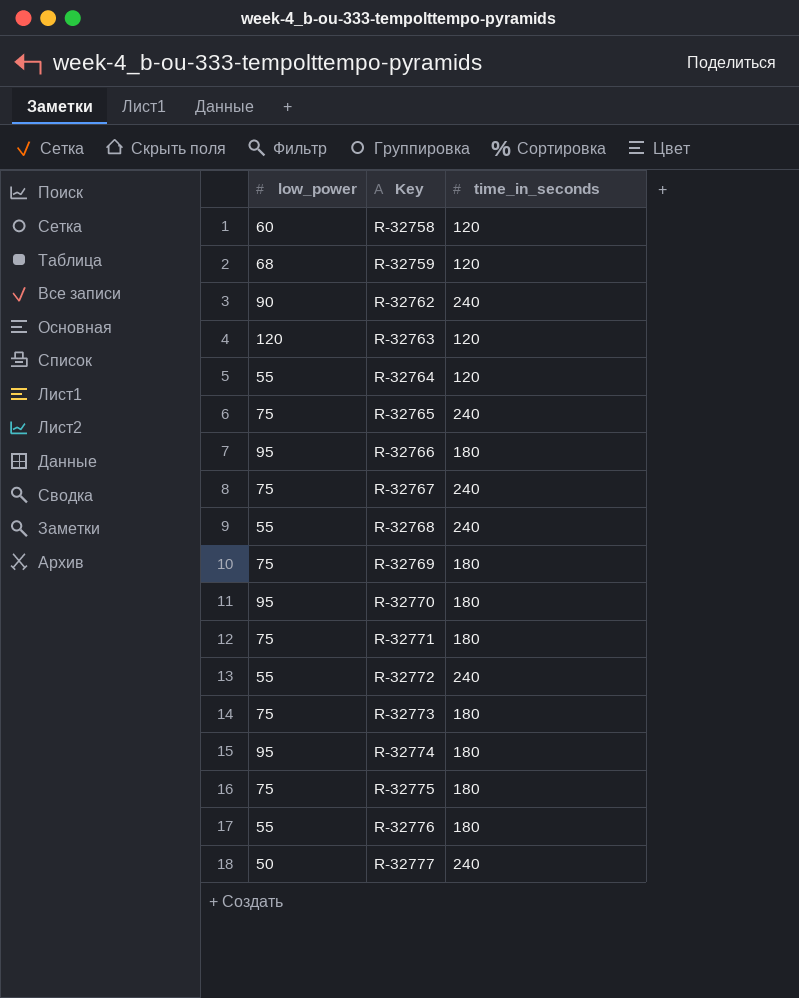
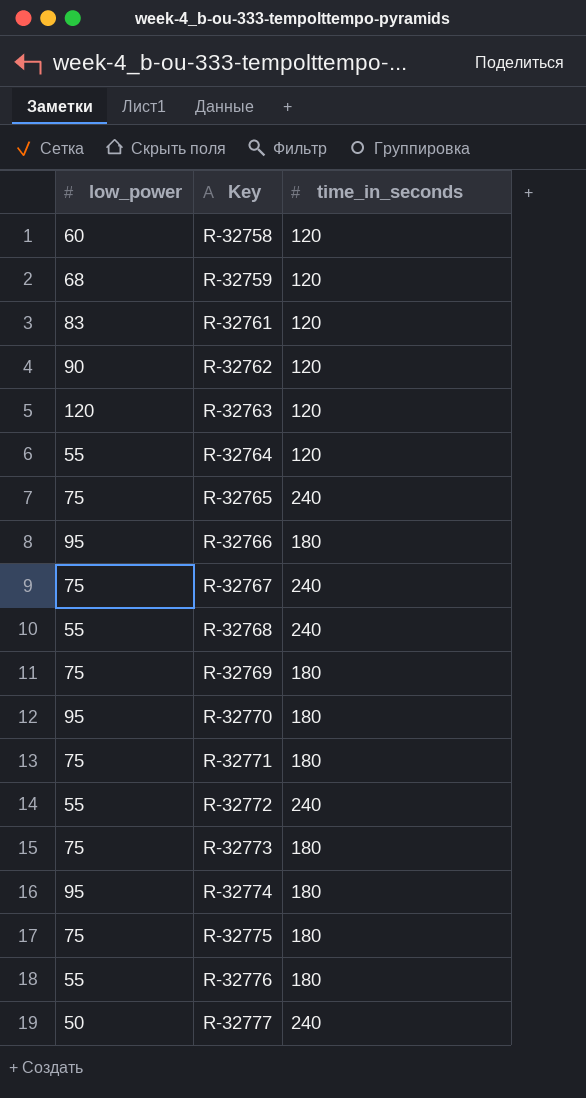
row R-32761: none -> 83 | 120
R-32762 | time_in_seconds: 240 -> 120

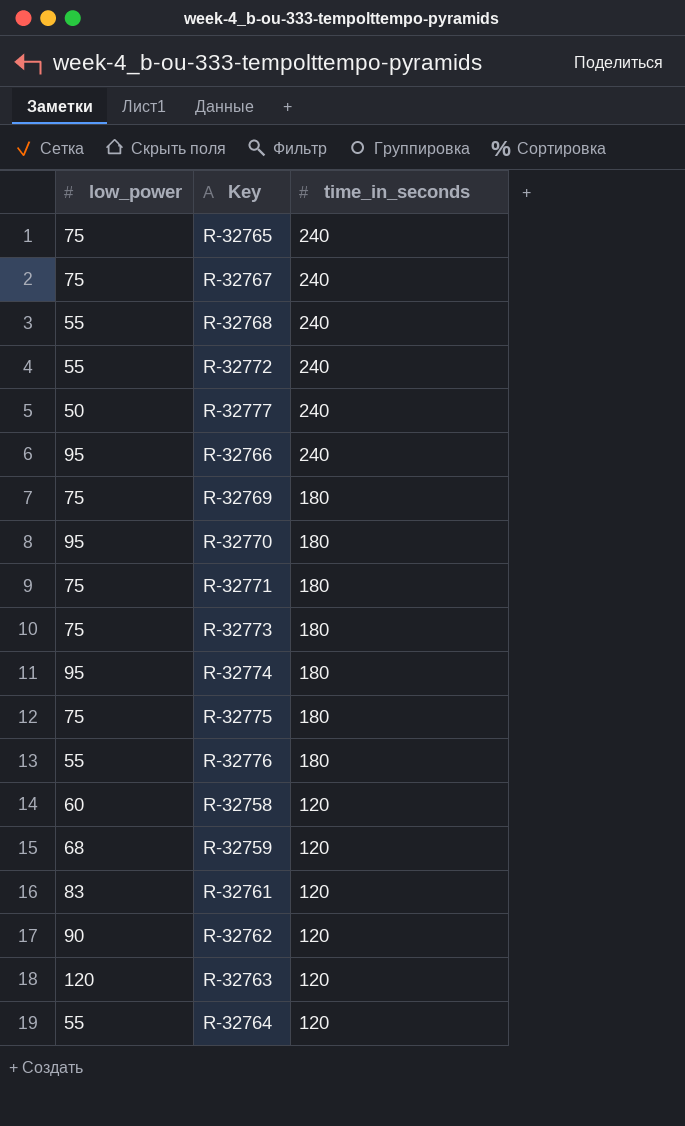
row order: Key ascending -> time_in_seconds descending
R-32766 | time_in_seconds: 180 -> 240

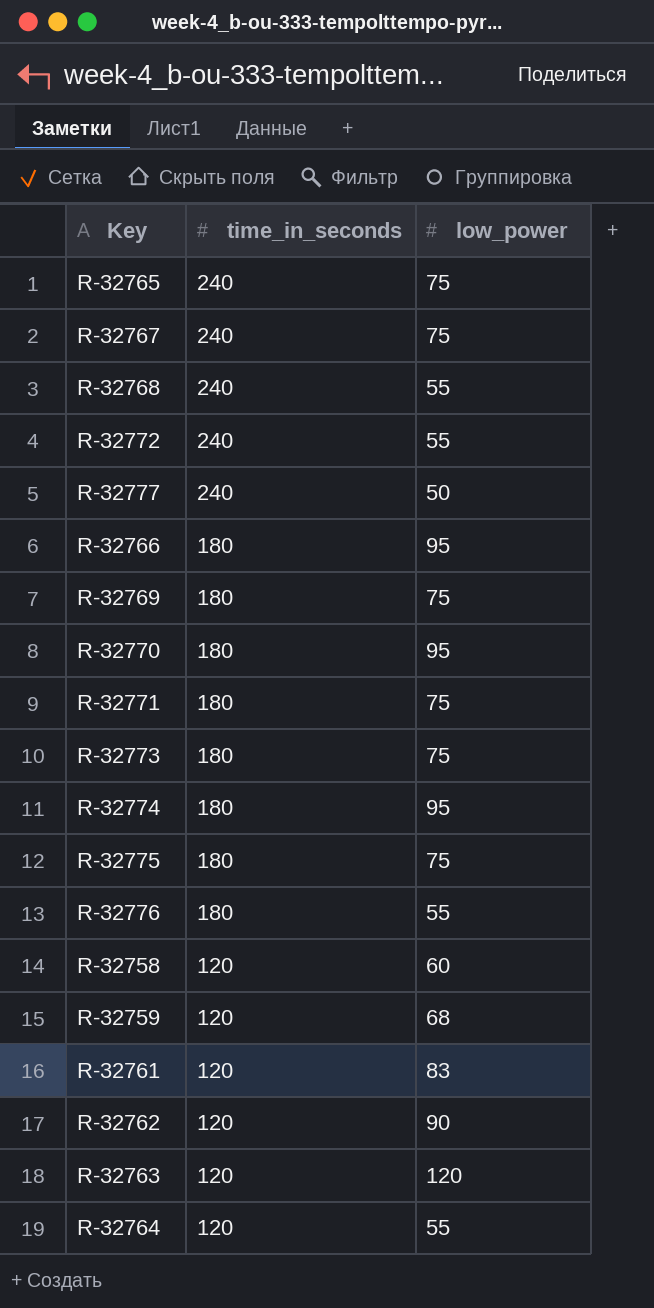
column low_power | position: 1 -> 3
R-32766 | time_in_seconds: 240 -> 180

